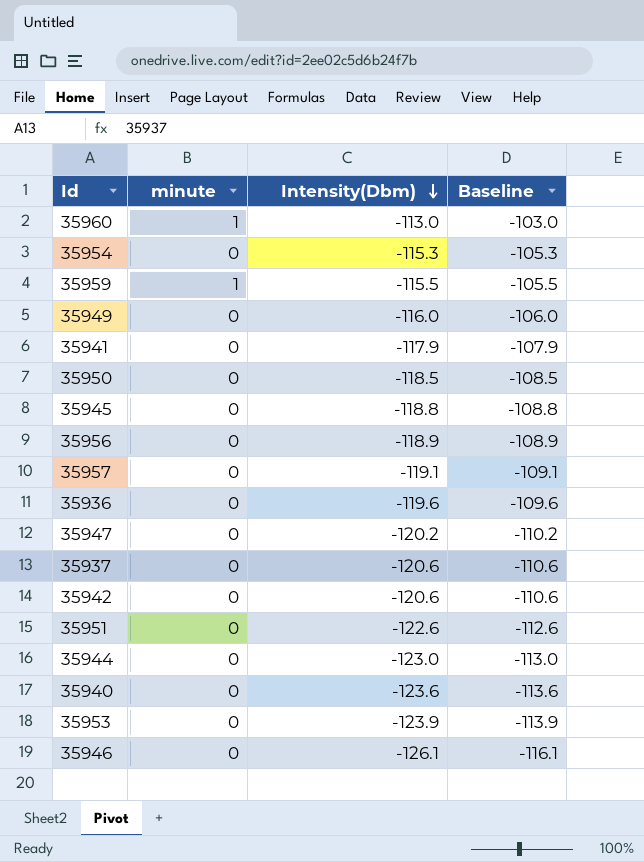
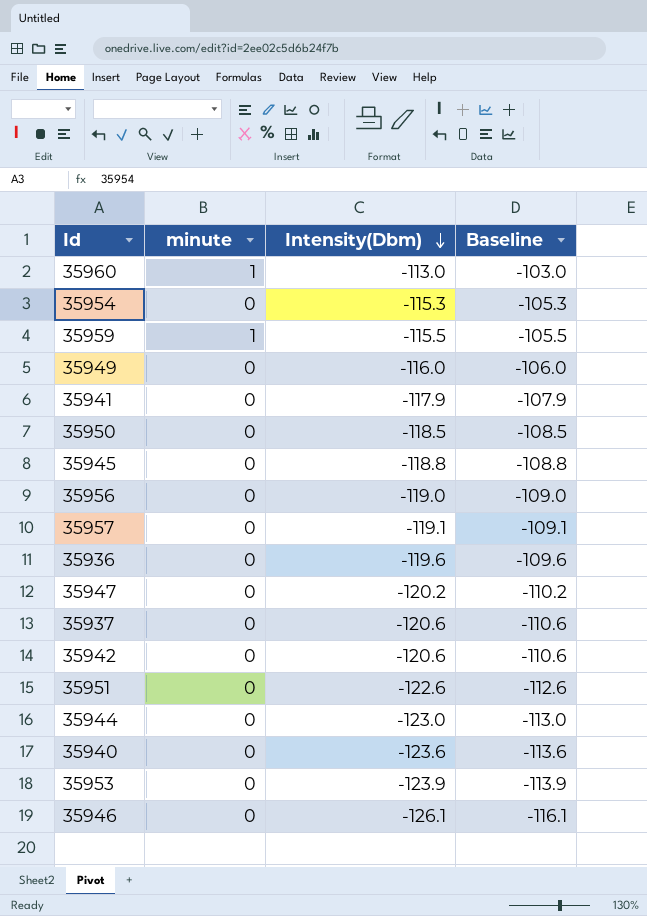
35956 | Intensity(Dbm): -118.9 -> -119.0
35956 | Baseline: -108.9 -> -109.0

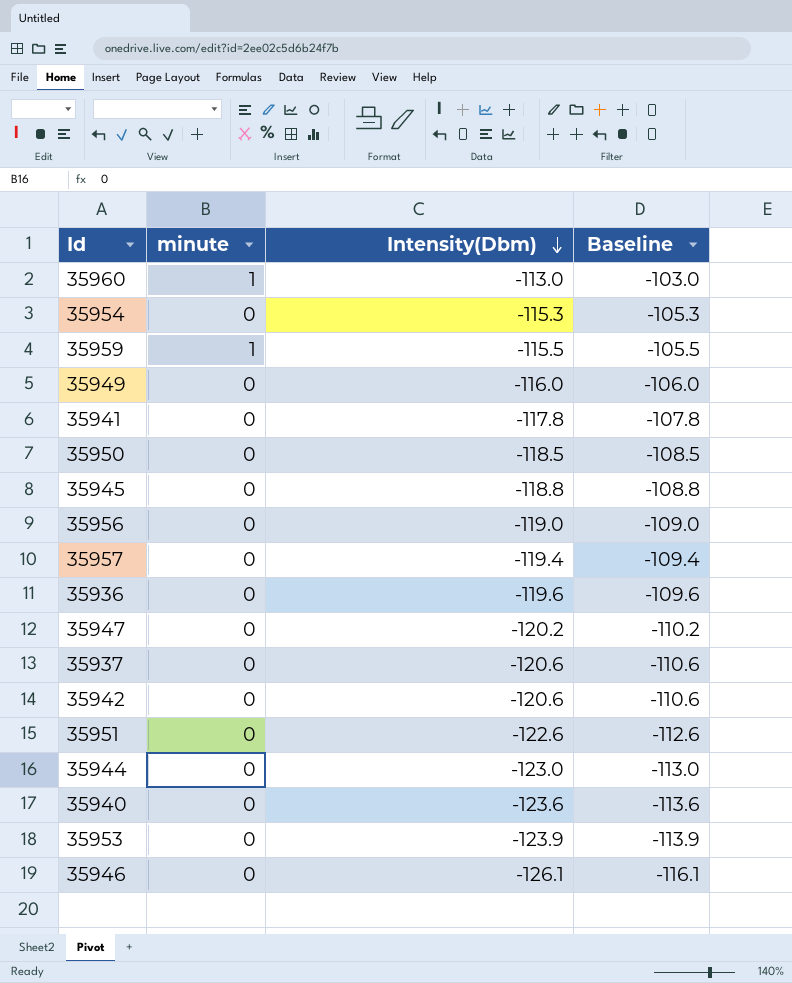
35941 | Intensity(Dbm): -117.9 -> -117.8
35941 | Baseline: -107.9 -> -107.8
35957 | Intensity(Dbm): -119.1 -> -119.4
35957 | Baseline: -109.1 -> -109.4

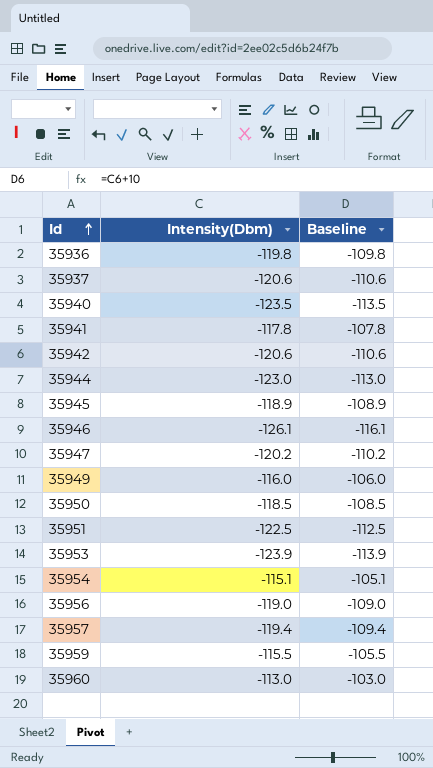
row order: Intensity(Dbm) descending -> Id ascending
column minute | position: 2 -> none
35936 | Intensity(Dbm): -119.6 -> -119.8
35936 | Baseline: -109.6 -> -109.8
35940 | Intensity(Dbm): -123.6 -> -123.5
35940 | Baseline: -113.6 -> -113.5
35945 | Intensity(Dbm): -118.8 -> -118.9
35945 | Baseline: -108.8 -> -108.9
35951 | Intensity(Dbm): -122.6 -> -122.5
35951 | Baseline: -112.6 -> -112.5
35954 | Intensity(Dbm): -115.3 -> -115.1
35954 | Baseline: -105.3 -> -105.1

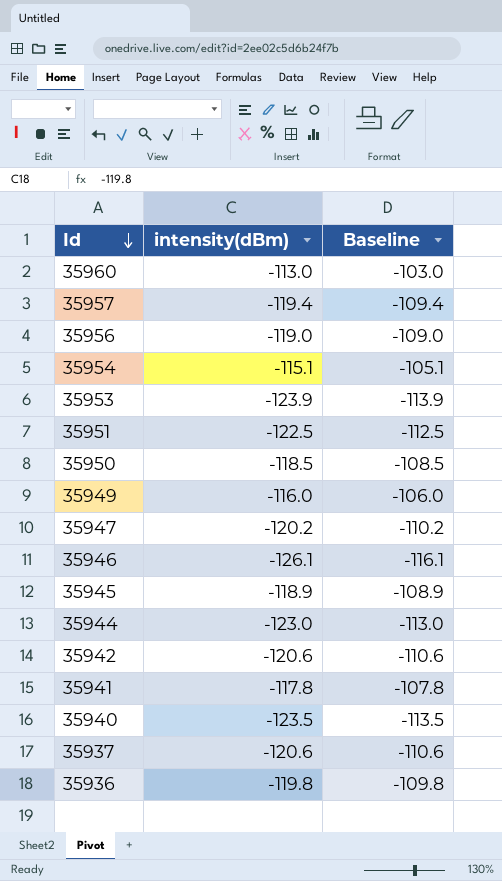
row order: Id ascending -> Id descending
column name: Intensity(Dbm) -> intensity(dBm)
row 35959: -115.5 | -105.5 -> none

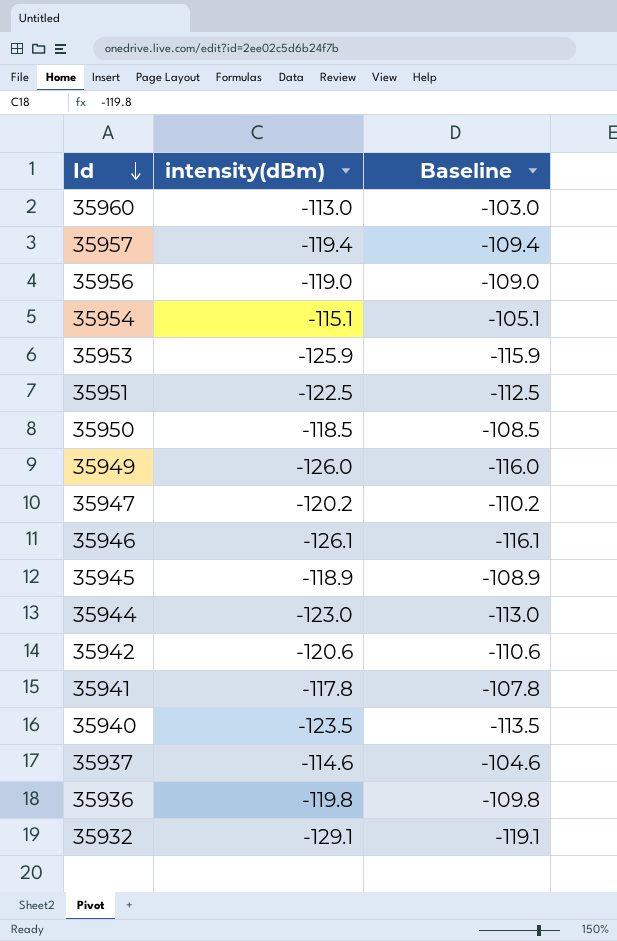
35953 | intensity(dBm): -123.9 -> -125.9
35953 | Baseline: -113.9 -> -115.9
35949 | intensity(dBm): -116.0 -> -126.0
35949 | Baseline: -106.0 -> -116.0
35937 | intensity(dBm): -120.6 -> -114.6
35937 | Baseline: -110.6 -> -104.6
row 35932: none -> -129.1 | -119.1

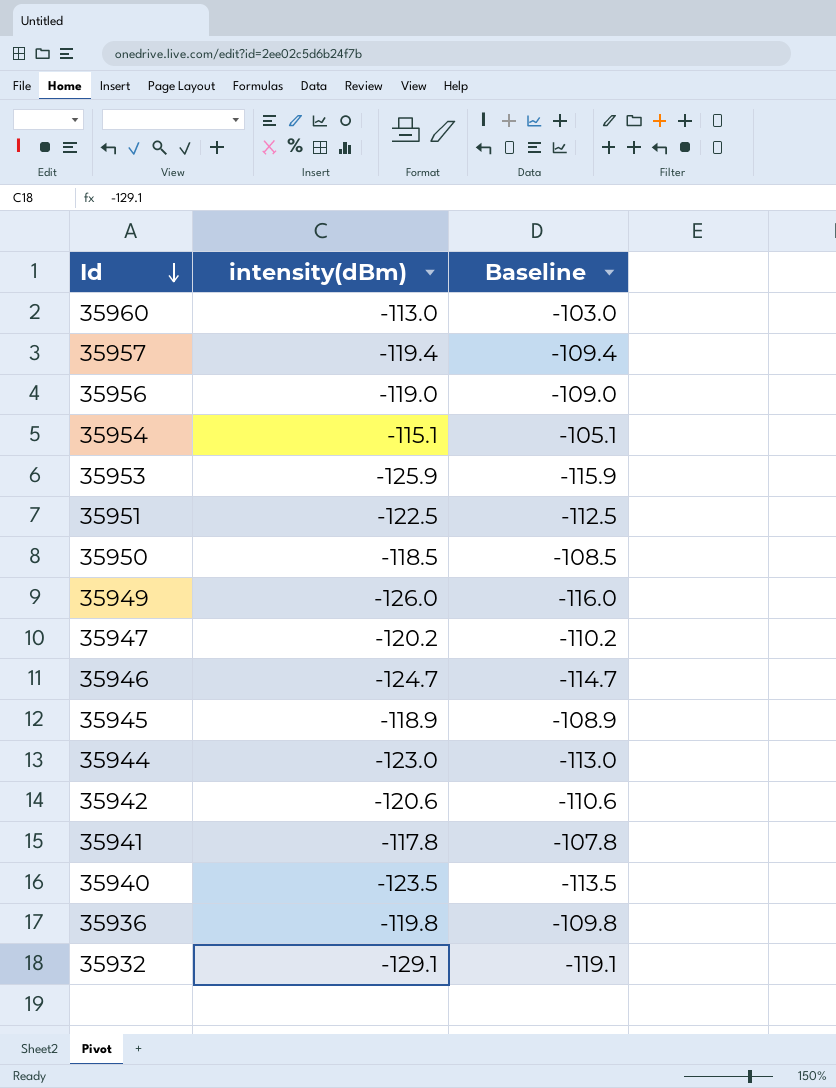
row 35937: -114.6 | -104.6 -> none
35946 | intensity(dBm): -126.1 -> -124.7
35946 | Baseline: -116.1 -> -114.7

